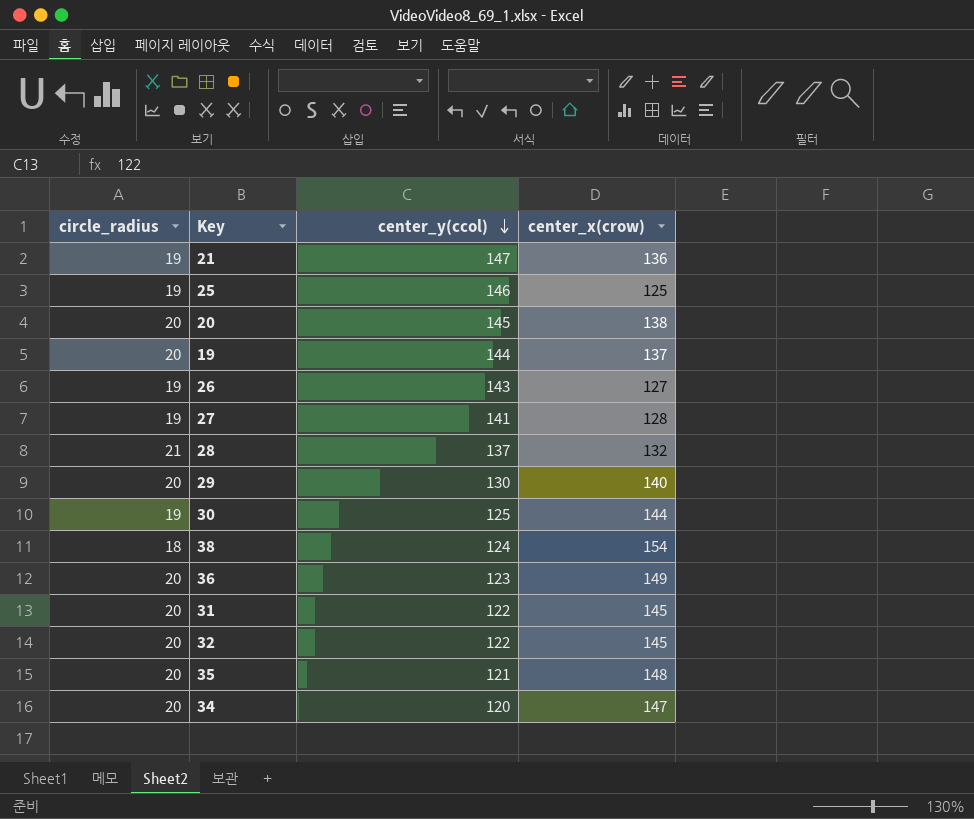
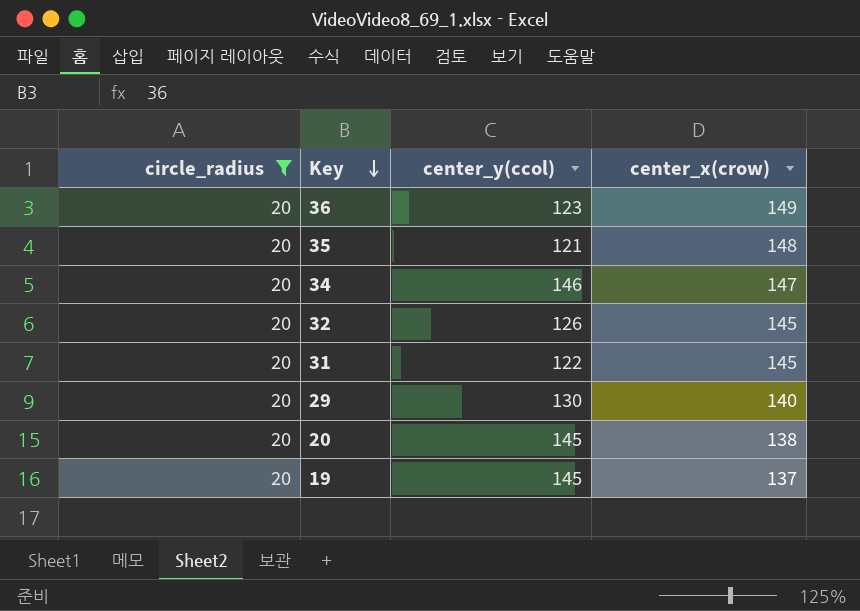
filter: none -> circle_radius = 20
row order: center_y(ccol) descending -> Key descending
34 | center_y(ccol): 120 -> 146
32 | center_y(ccol): 122 -> 126
19 | center_y(ccol): 144 -> 145

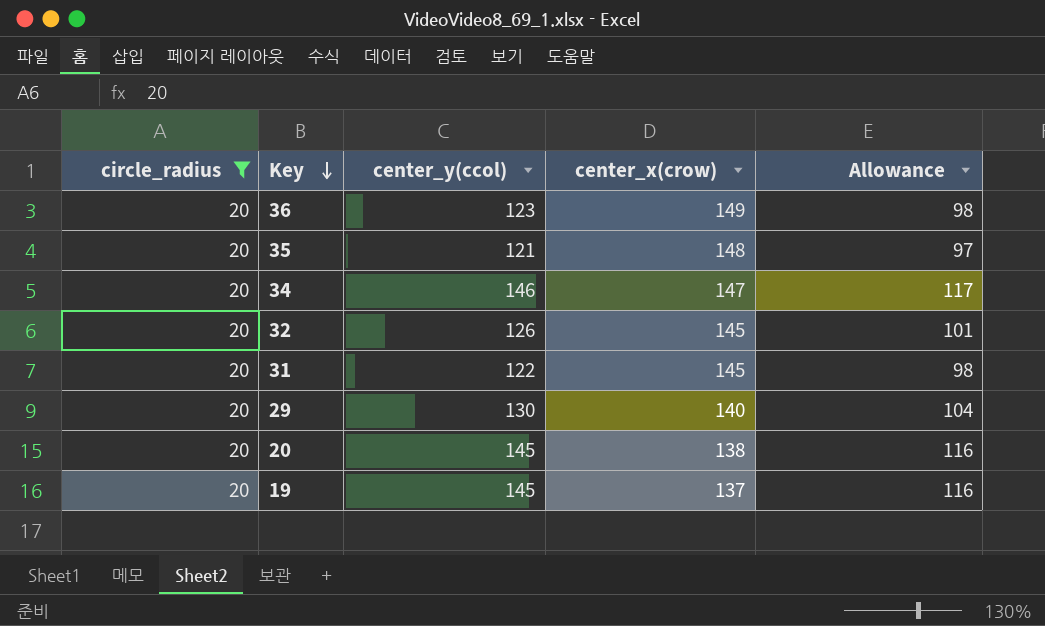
column Allowance | formula: none -> [center_y(ccol)] * 0.8

